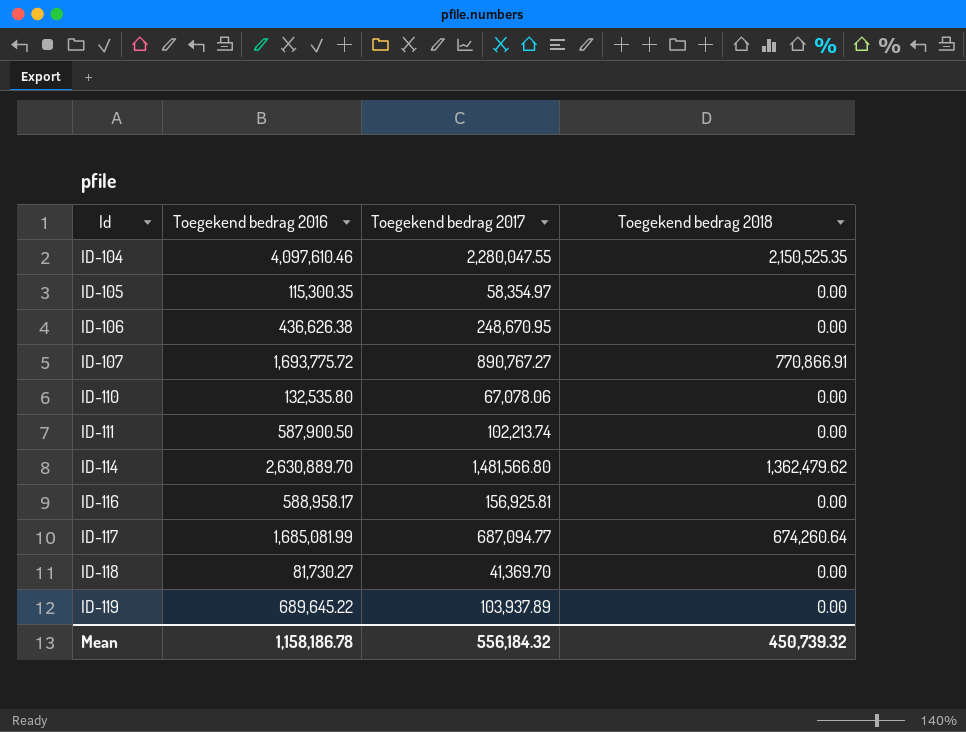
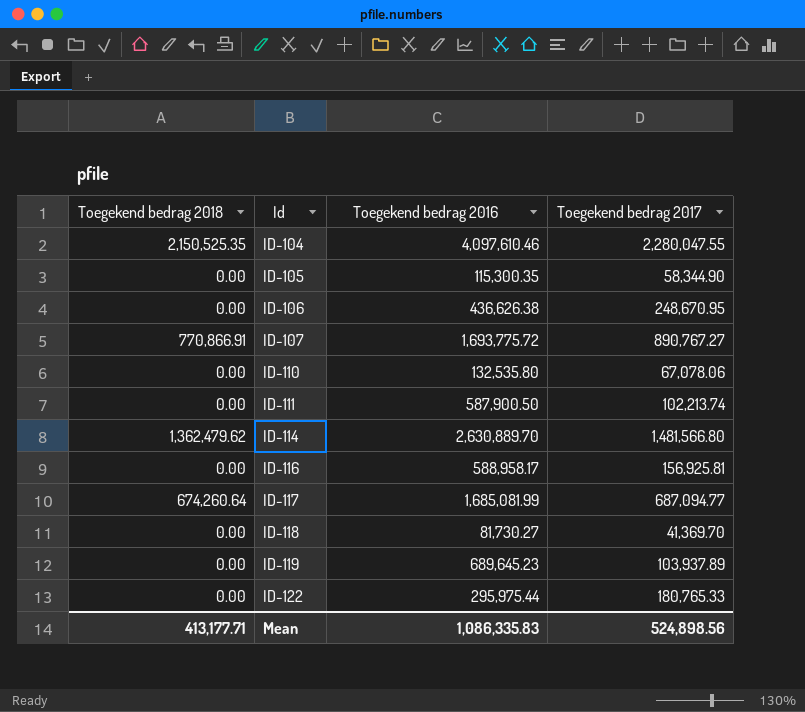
column Toegekend bedrag 2018 | position: 4 -> 1
ID-105 | Toegekend bedrag 2017: 58,354.97 -> 58,344.90
ID-119 | Toegekend bedrag 2016: 689,645.22 -> 689,645.23
row ID-122: none -> 0.00 | 295,975.44 | 180,765.33
Mean | Toegekend bedrag 2018: 450,739.32 -> 413,177.71
Mean | Toegekend bedrag 2016: 1,158,186.78 -> 1,086,335.83
Mean | Toegekend bedrag 2017: 556,184.32 -> 524,898.56

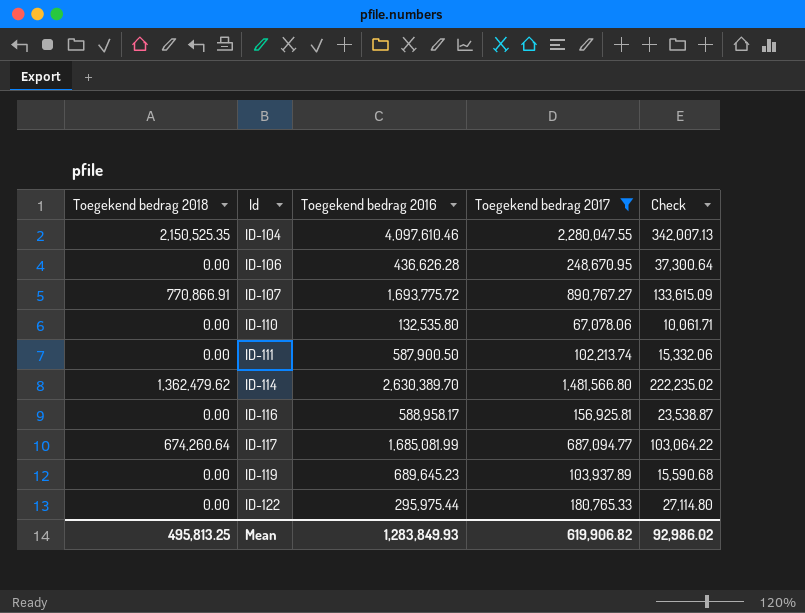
filter: none -> Toegekend bedrag 2017 >= 67,078.06
column Check | formula: none -> [Toegekend bedrag 2017] * 0.15
ID-106 | Toegekend bedrag 2016: 436,626.38 -> 436,626.28
ID-114 | Toegekend bedrag 2016: 2,630,889.70 -> 2,630,389.70
Mean | Toegekend bedrag 2018: 413,177.71 -> 495,813.25
Mean | Toegekend bedrag 2016: 1,086,335.83 -> 1,283,849.93
Mean | Toegekend bedrag 2017: 524,898.56 -> 619,906.82

